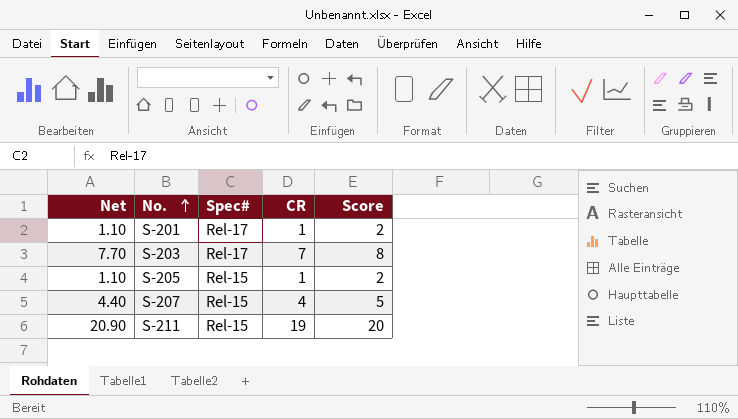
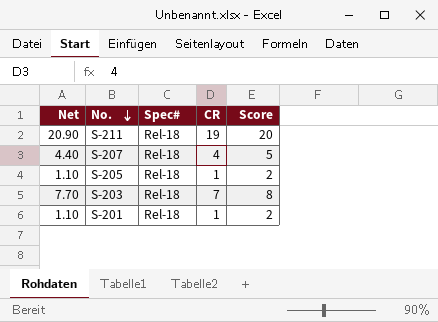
row order: No. ascending -> No. descending
S-211 | Spec#: Rel-15 -> Rel-18
S-207 | Spec#: Rel-15 -> Rel-18
S-205 | Spec#: Rel-15 -> Rel-18
S-203 | Spec#: Rel-17 -> Rel-18
S-201 | Spec#: Rel-17 -> Rel-18

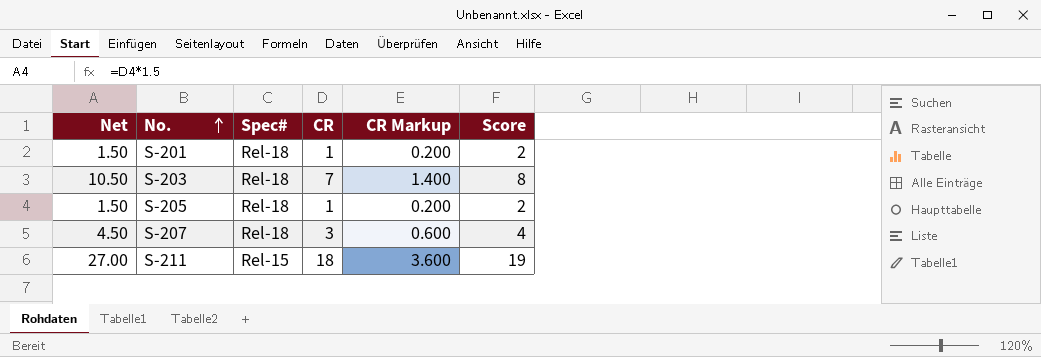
row order: No. descending -> No. ascending
column Net | formula: [CR] * 1.1 -> [CR] * 1.5
column CR Markup | formula: none -> [CR] * 0.2
S-207 | CR: 4 -> 3
S-207 | Score: 5 -> 4
S-211 | Spec#: Rel-18 -> Rel-15
S-211 | CR: 19 -> 18
S-211 | Score: 20 -> 19

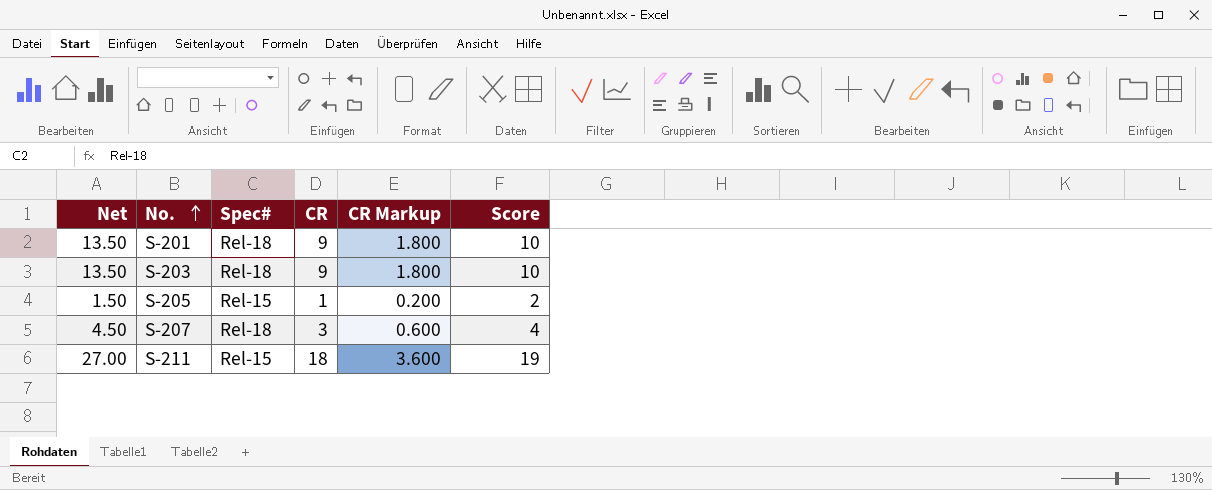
S-201 | Net: 1.50 -> 13.50
S-201 | CR: 1 -> 9
S-201 | CR Markup: 0.200 -> 1.800
S-201 | Score: 2 -> 10
S-203 | Net: 10.50 -> 13.50
S-203 | CR: 7 -> 9
S-203 | CR Markup: 1.400 -> 1.800
S-203 | Score: 8 -> 10
S-205 | Spec#: Rel-18 -> Rel-15

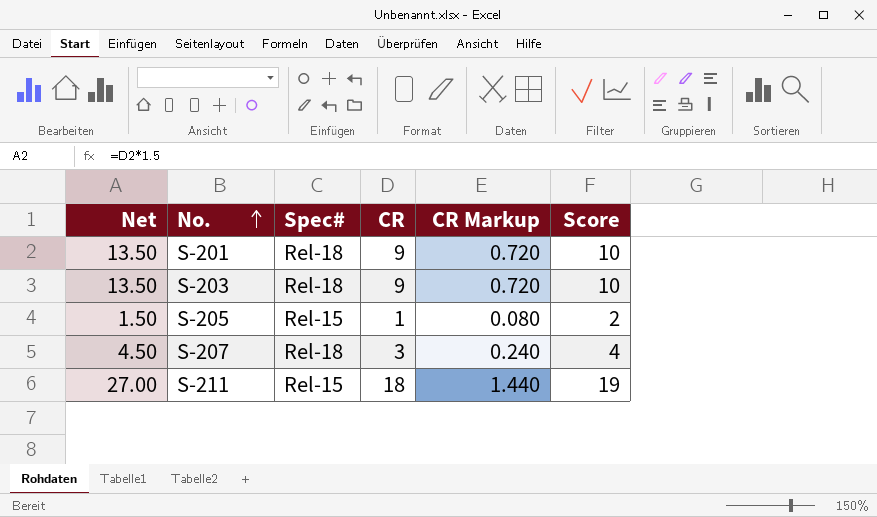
column CR Markup | formula: [CR] * 0.2 -> [CR] * 0.08

